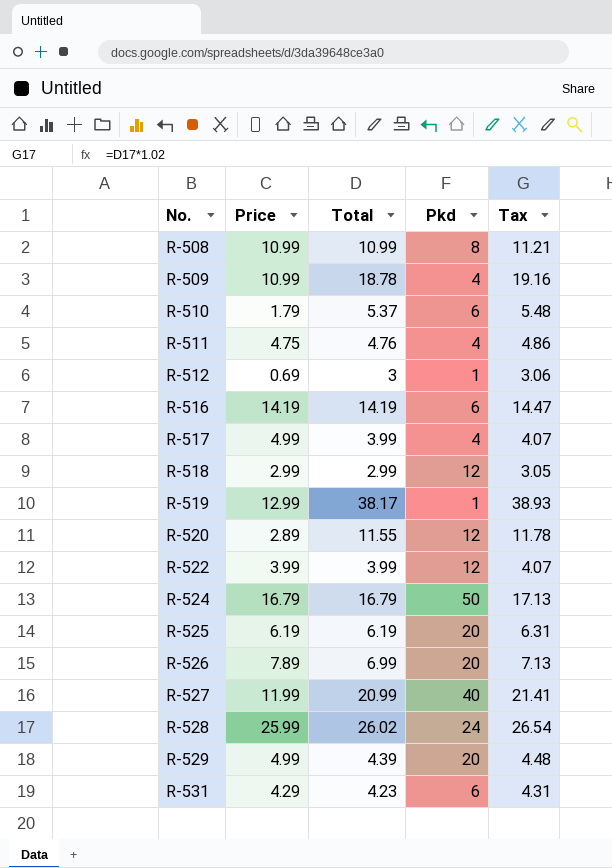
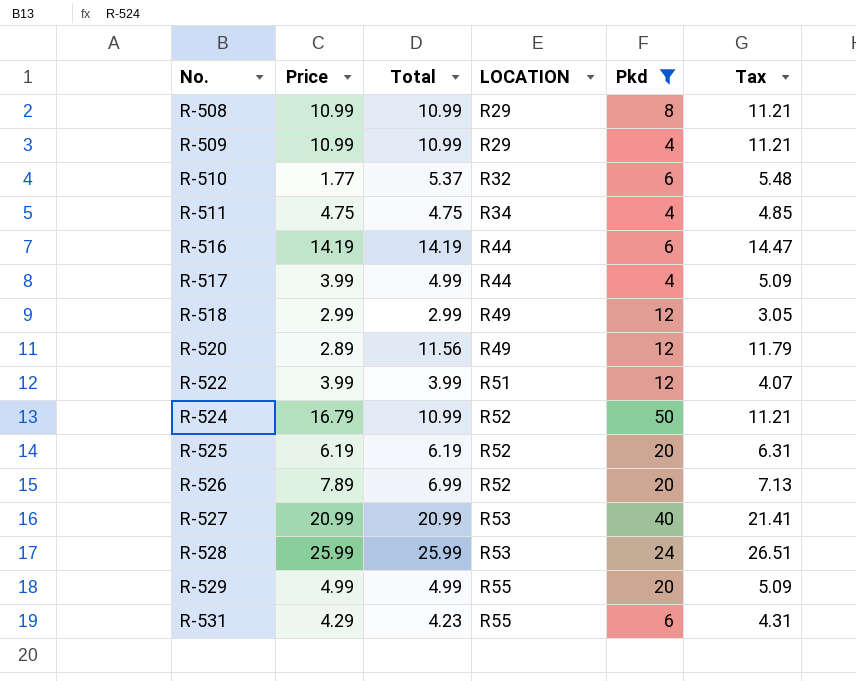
filter: none -> Pkd != 1
column LOCATION | position: none -> 4
R-509 | Total: 18.78 -> 10.99
R-509 | Tax: 19.16 -> 11.21
R-510 | Price: 1.79 -> 1.77
R-511 | Total: 4.76 -> 4.75
R-511 | Tax: 4.86 -> 4.85
R-517 | Price: 4.99 -> 3.99
R-517 | Total: 3.99 -> 4.99
R-517 | Tax: 4.07 -> 5.09
R-520 | Total: 11.55 -> 11.56
R-520 | Tax: 11.78 -> 11.79
R-524 | Total: 16.79 -> 10.99
R-524 | Tax: 17.13 -> 11.21
R-527 | Price: 11.99 -> 20.99
R-528 | Total: 26.02 -> 25.99
R-528 | Tax: 26.54 -> 26.51
R-529 | Total: 4.39 -> 4.99
R-529 | Tax: 4.48 -> 5.09

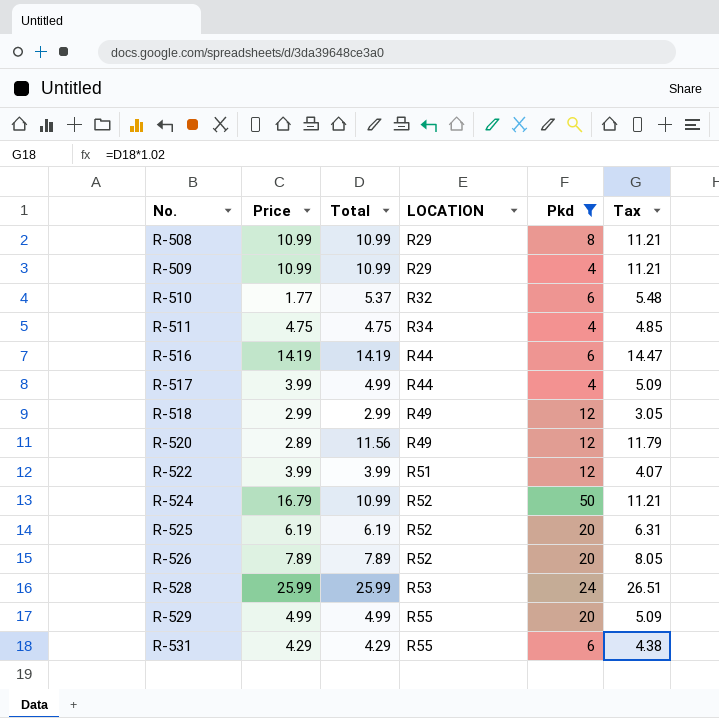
row R-527: 20.99 | 20.99 | R53 | 40 | 21.41 -> none
R-526 | Total: 6.99 -> 7.89
R-526 | Tax: 7.13 -> 8.05
R-531 | Total: 4.23 -> 4.29
R-531 | Tax: 4.31 -> 4.38

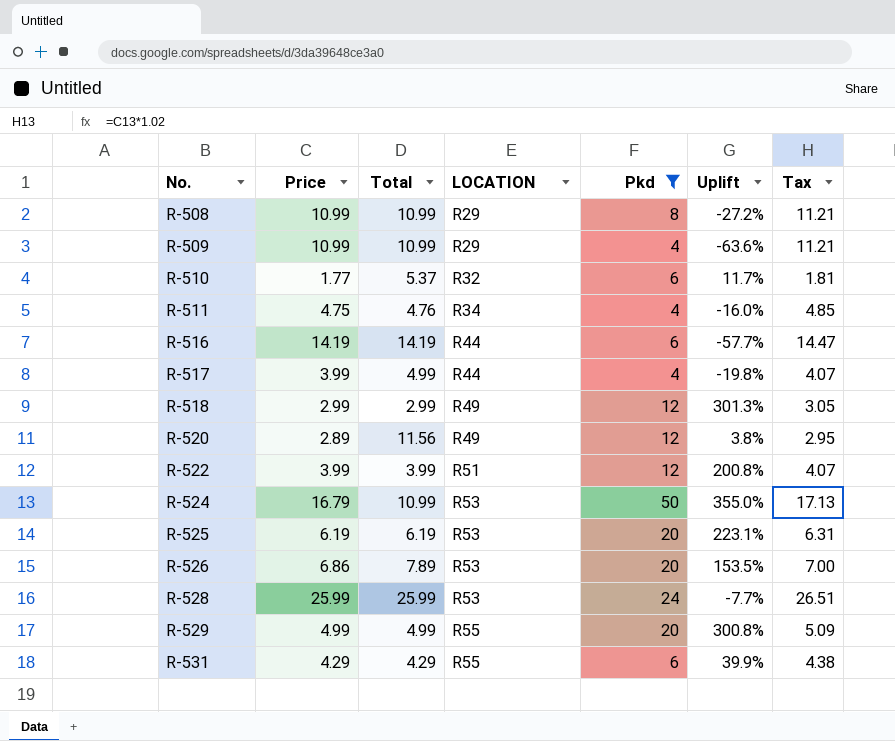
column Uplift | formula: none -> ([Pkd] - [Total]) / [Total]
column Tax | formula: [Total] * 1.02 -> [Price] * 1.02
R-511 | Total: 4.75 -> 4.76
R-524 | LOCATION: R52 -> R53
R-525 | LOCATION: R52 -> R53
R-526 | Price: 7.89 -> 6.86
R-526 | LOCATION: R52 -> R53

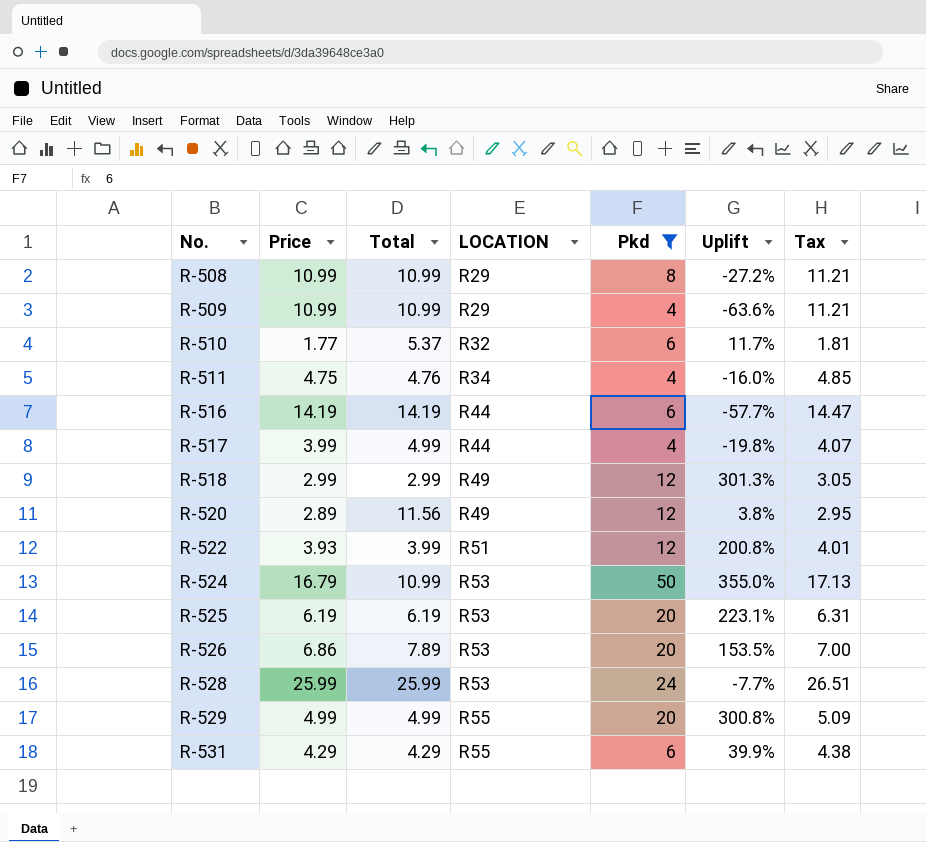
R-522 | Price: 3.99 -> 3.93
R-522 | Tax: 4.07 -> 4.01

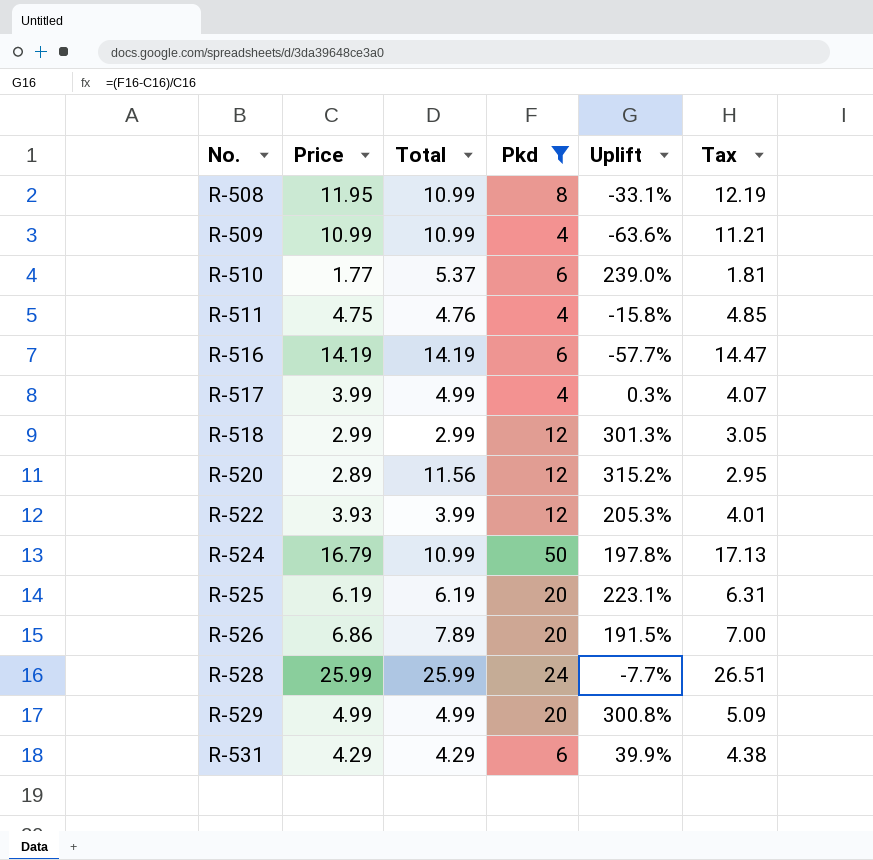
column LOCATION | position: 4 -> none
column Uplift | formula: ([Pkd] - [Total]) / [Total] -> ([Pkd] - [Price]) / [Price]
R-508 | Price: 10.99 -> 11.95
R-508 | Tax: 11.21 -> 12.19

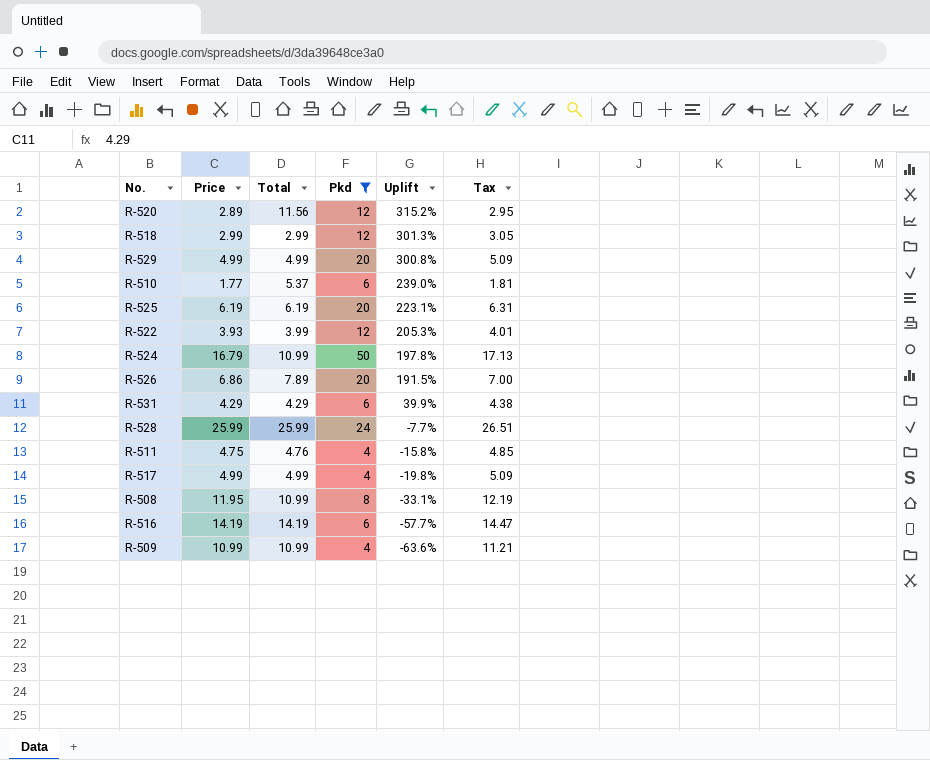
row order: No. ascending -> Uplift descending
R-517 | Price: 3.99 -> 4.99
R-517 | Uplift: 0.3% -> -19.8%
R-517 | Tax: 4.07 -> 5.09

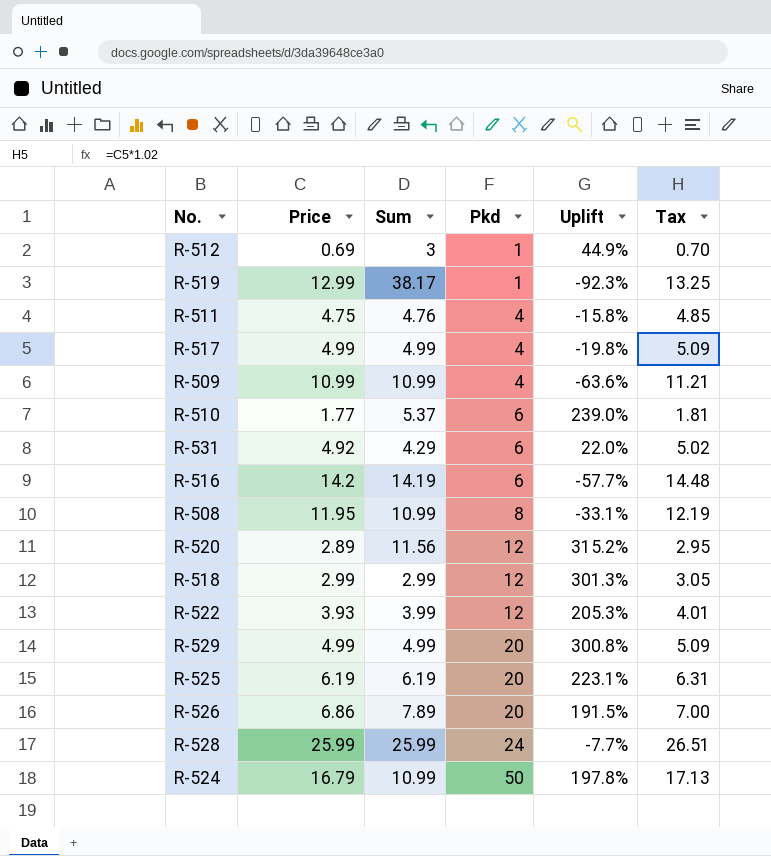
filter: Pkd != 1 -> none
row order: Uplift descending -> Pkd ascending
column name: Total -> Sum
R-531 | Price: 4.29 -> 4.92
R-531 | Uplift: 39.9% -> 22.0%
R-531 | Tax: 4.38 -> 5.02
R-516 | Price: 14.19 -> 14.2
R-516 | Tax: 14.47 -> 14.48

